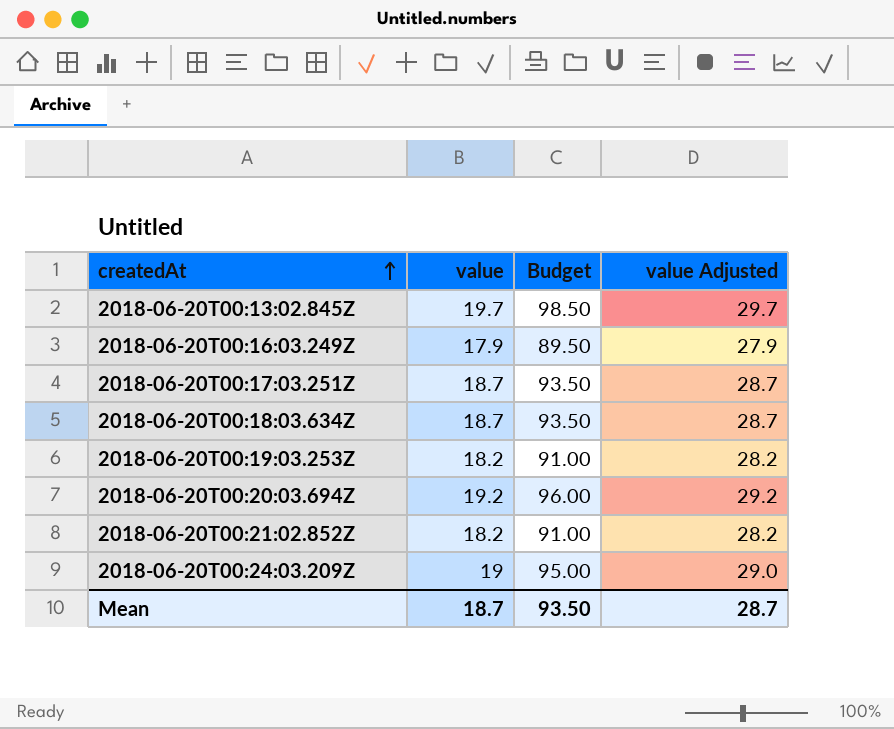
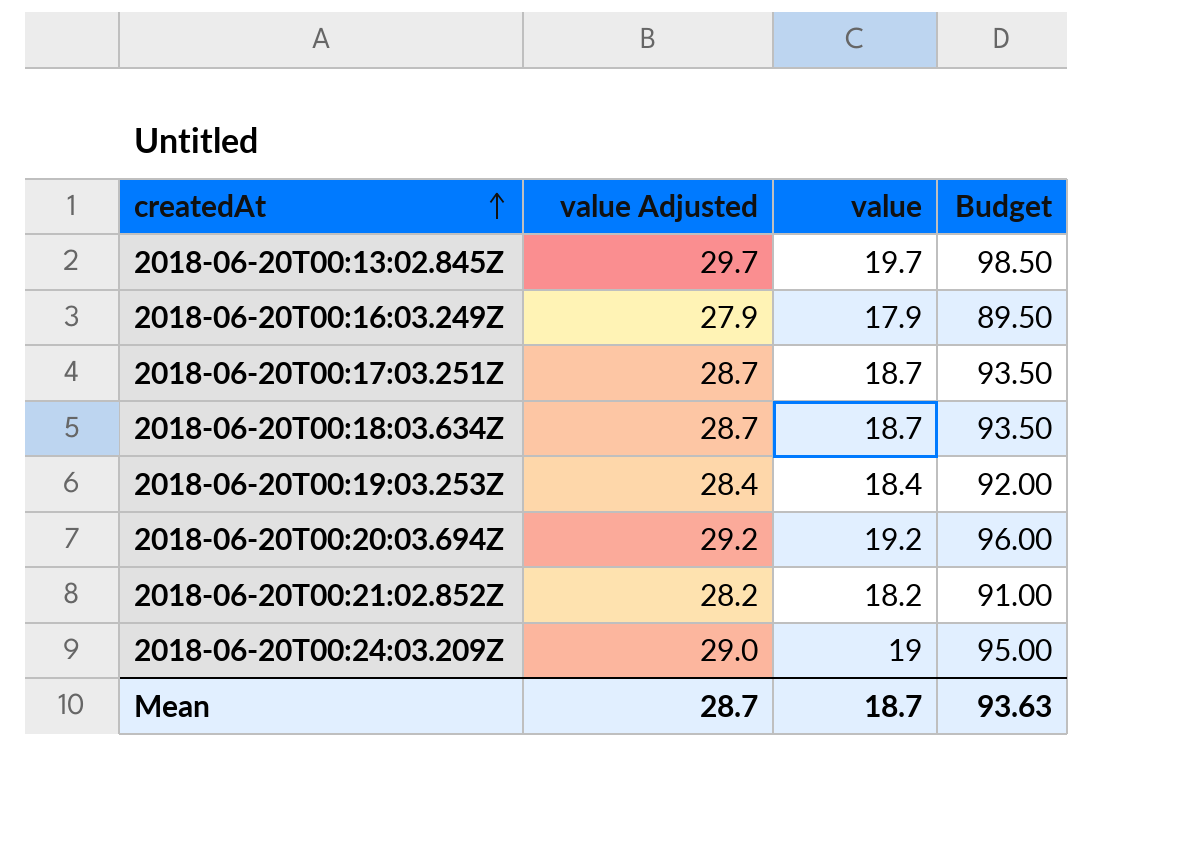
column value Adjusted | position: 4 -> 2
2018-06-20T00:19:03.253Z | value Adjusted: 28.2 -> 28.4
2018-06-20T00:19:03.253Z | value: 18.2 -> 18.4
2018-06-20T00:19:03.253Z | Budget: 91.00 -> 92.00
Mean | Budget: 93.50 -> 93.63

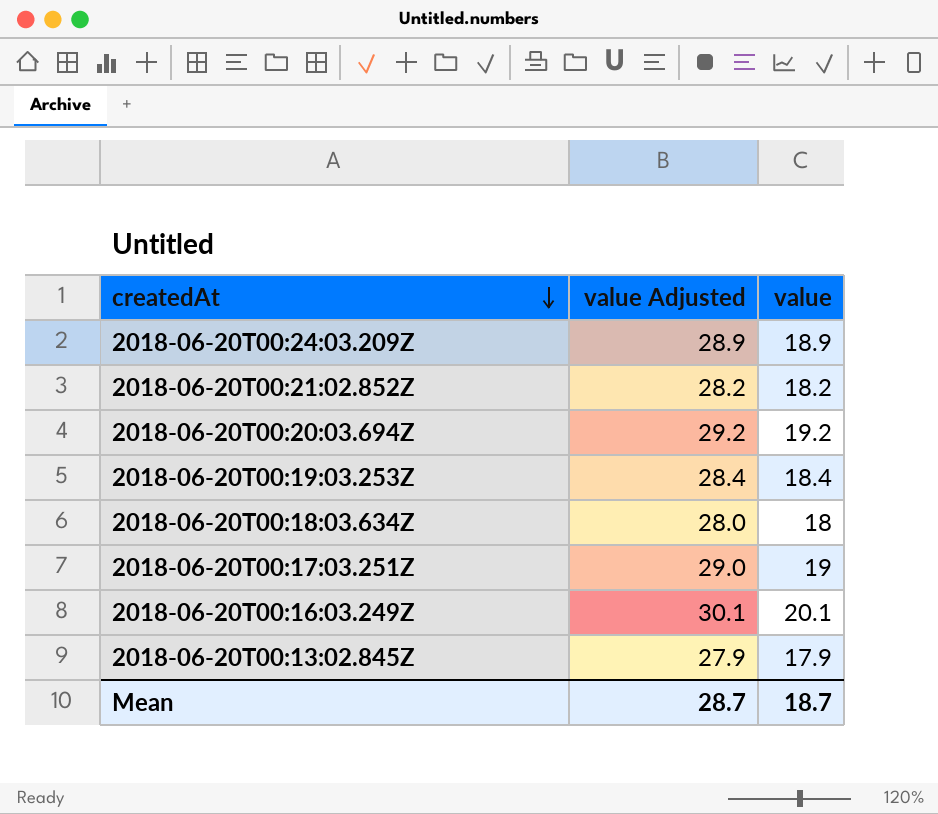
row order: createdAt ascending -> createdAt descending
column Budget | formula: [value] * 5 -> none
2018-06-20T00:24:03.209Z | value Adjusted: 29.0 -> 28.9
2018-06-20T00:24:03.209Z | value: 19 -> 18.9
2018-06-20T00:18:03.634Z | value Adjusted: 28.7 -> 28.0
2018-06-20T00:18:03.634Z | value: 18.7 -> 18
2018-06-20T00:17:03.251Z | value Adjusted: 28.7 -> 29.0
2018-06-20T00:17:03.251Z | value: 18.7 -> 19
2018-06-20T00:16:03.249Z | value Adjusted: 27.9 -> 30.1
2018-06-20T00:16:03.249Z | value: 17.9 -> 20.1
2018-06-20T00:13:02.845Z | value Adjusted: 29.7 -> 27.9
2018-06-20T00:13:02.845Z | value: 19.7 -> 17.9

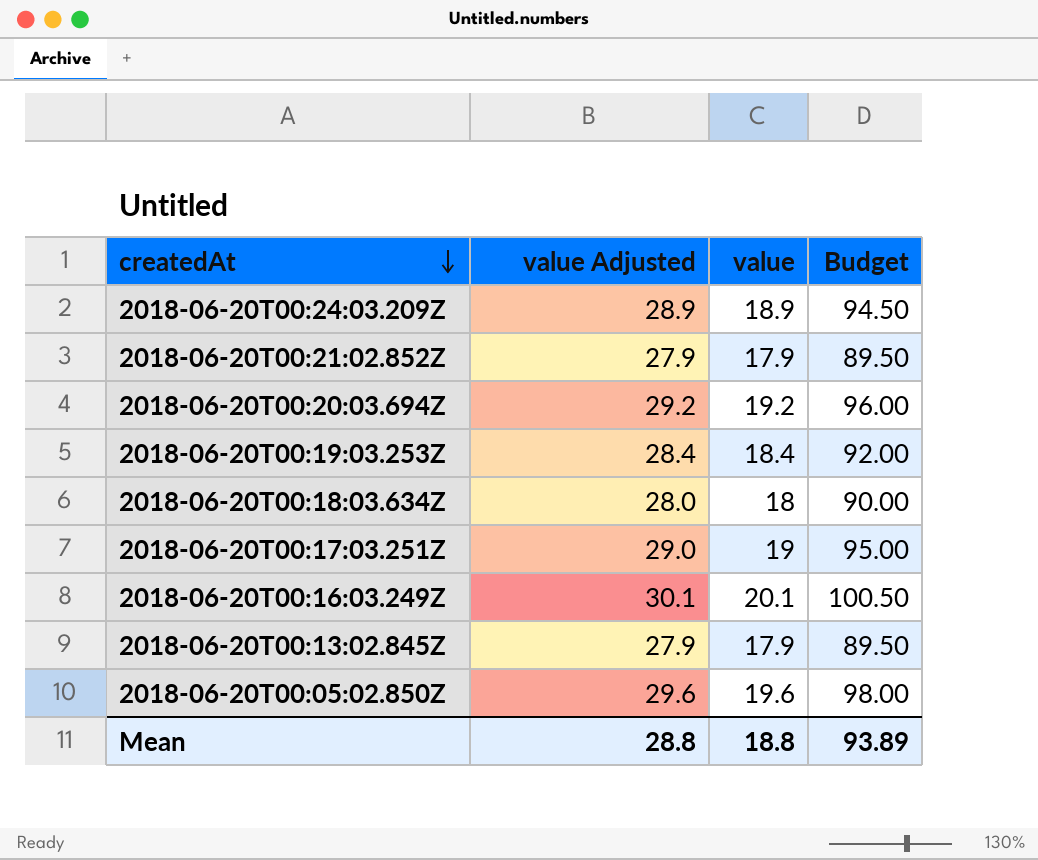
column Budget | formula: none -> [value] * 5
2018-06-20T00:21:02.852Z | value Adjusted: 28.2 -> 27.9
2018-06-20T00:21:02.852Z | value: 18.2 -> 17.9
row 2018-06-20T00:05:02.850Z: none -> 29.6 | 19.6 | 98.00
Mean | value Adjusted: 28.7 -> 28.8
Mean | value: 18.7 -> 18.8

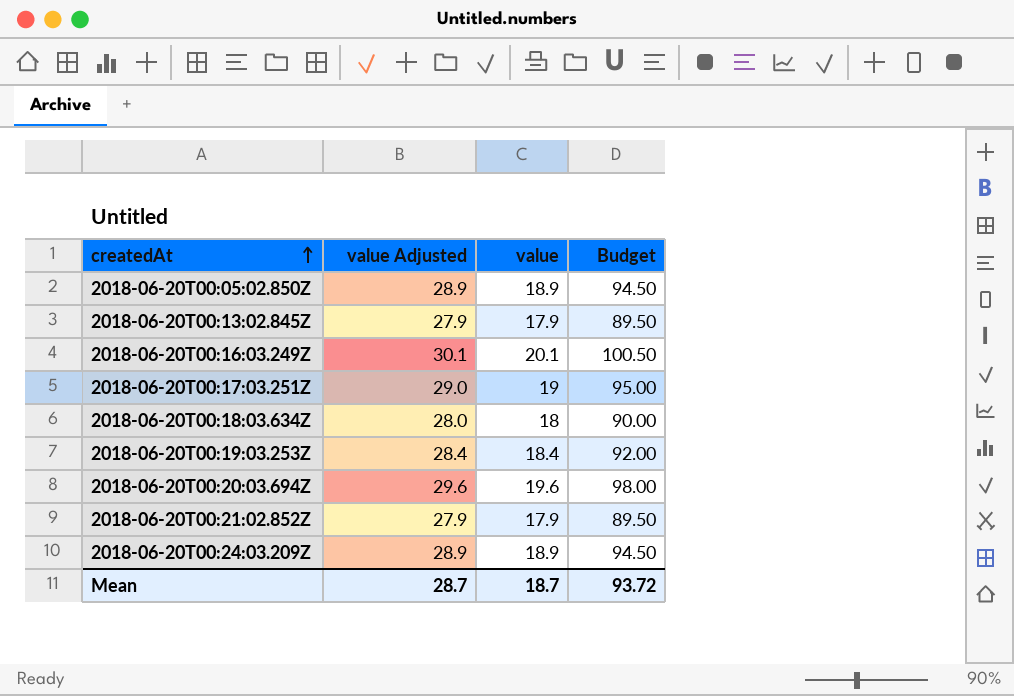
row order: createdAt descending -> createdAt ascending
2018-06-20T00:05:02.850Z | value Adjusted: 29.6 -> 28.9
2018-06-20T00:05:02.850Z | value: 19.6 -> 18.9
2018-06-20T00:05:02.850Z | Budget: 98.00 -> 94.50
2018-06-20T00:20:03.694Z | value Adjusted: 29.2 -> 29.6
2018-06-20T00:20:03.694Z | value: 19.2 -> 19.6
2018-06-20T00:20:03.694Z | Budget: 96.00 -> 98.00
Mean | value Adjusted: 28.8 -> 28.7
Mean | value: 18.8 -> 18.7
Mean | Budget: 93.89 -> 93.72

